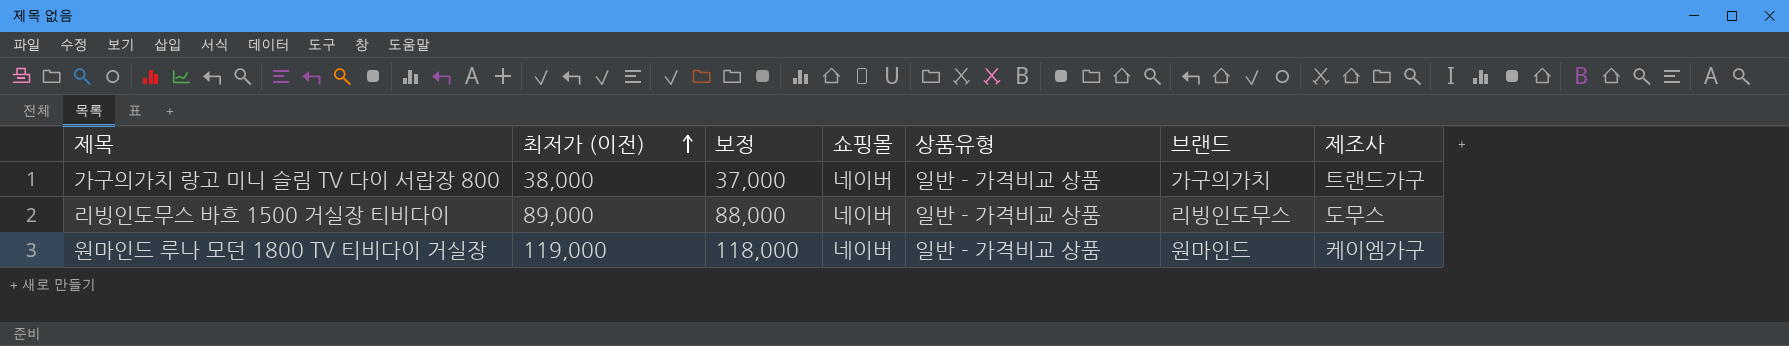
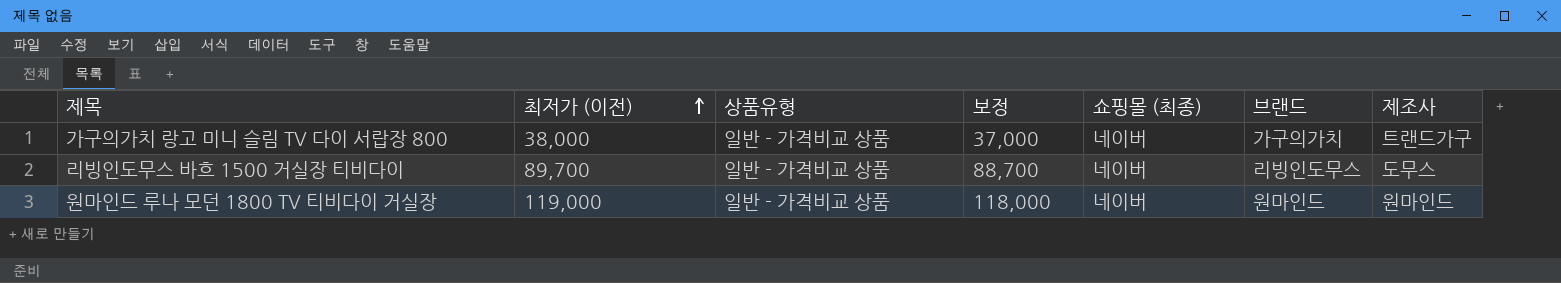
column 상품유형 | position: 5 -> 3
column name: 쇼핑몰 -> 쇼핑몰 (최종)
리빙인도무스 바흐 1500 거실장 티비다이 | 최저가 (이전): 89,000 -> 89,700
리빙인도무스 바흐 1500 거실장 티비다이 | 보정: 88,000 -> 88,700
원마인드 루나 모던 1800 TV 티비다이 거실장 | 제조사: 케이엠가구 -> 원마인드

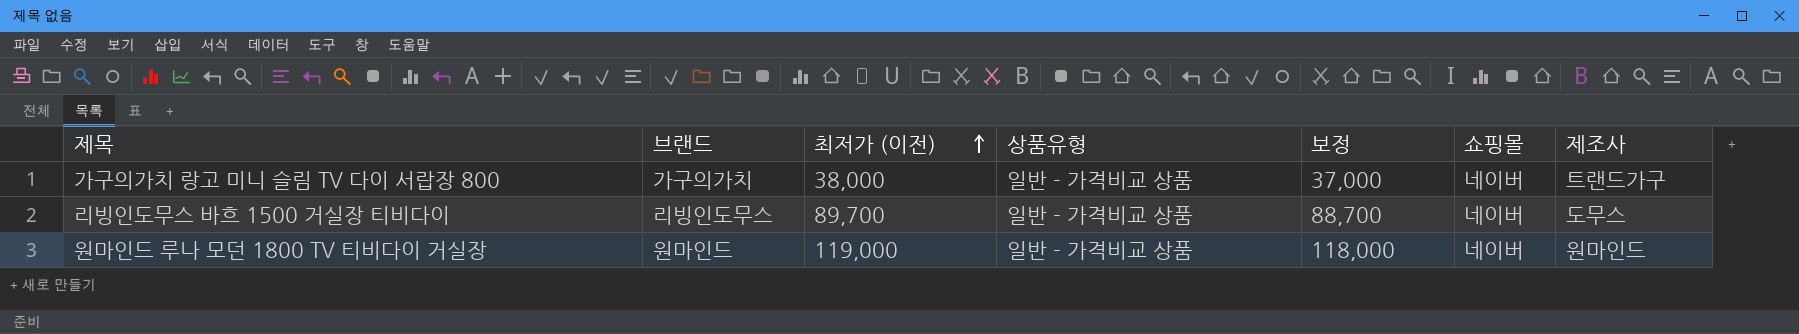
column 브랜드 | position: 6 -> 2
column name: 쇼핑몰 (최종) -> 쇼핑몰

